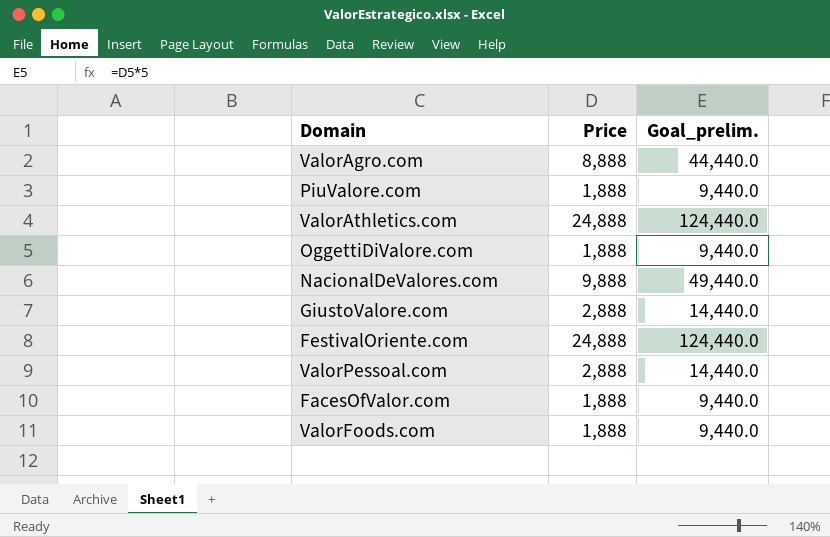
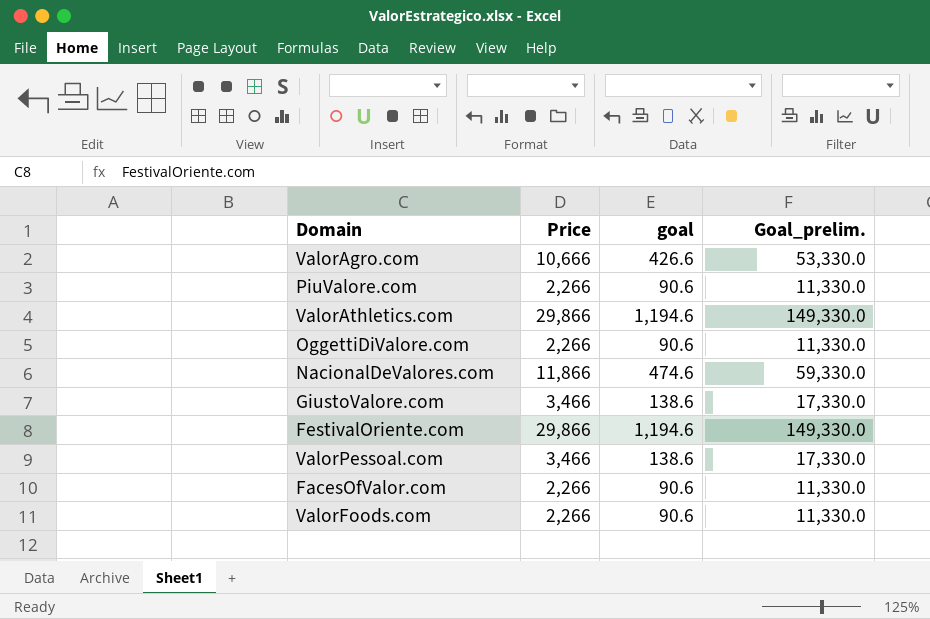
column goal | formula: none -> [Price] * 0.04
ValorAgro.com | Price: 8,888 -> 10,666
ValorAgro.com | Goal_prelim.: 44,440.0 -> 53,330.0
PiuValore.com | Price: 1,888 -> 2,266
PiuValore.com | Goal_prelim.: 9,440.0 -> 11,330.0
ValorAthletics.com | Price: 24,888 -> 29,866
ValorAthletics.com | Goal_prelim.: 124,440.0 -> 149,330.0
OggettiDiValore.com | Price: 1,888 -> 2,266
OggettiDiValore.com | Goal_prelim.: 9,440.0 -> 11,330.0
NacionalDeValores.com | Price: 9,888 -> 11,866
NacionalDeValores.com | Goal_prelim.: 49,440.0 -> 59,330.0
GiustoValore.com | Price: 2,888 -> 3,466
GiustoValore.com | Goal_prelim.: 14,440.0 -> 17,330.0
FestivalOriente.com | Price: 24,888 -> 29,866
FestivalOriente.com | Goal_prelim.: 124,440.0 -> 149,330.0
ValorPessoal.com | Price: 2,888 -> 3,466
ValorPessoal.com | Goal_prelim.: 14,440.0 -> 17,330.0
FacesOfValor.com | Price: 1,888 -> 2,266
FacesOfValor.com | Goal_prelim.: 9,440.0 -> 11,330.0
ValorFoods.com | Price: 1,888 -> 2,266
ValorFoods.com | Goal_prelim.: 9,440.0 -> 11,330.0

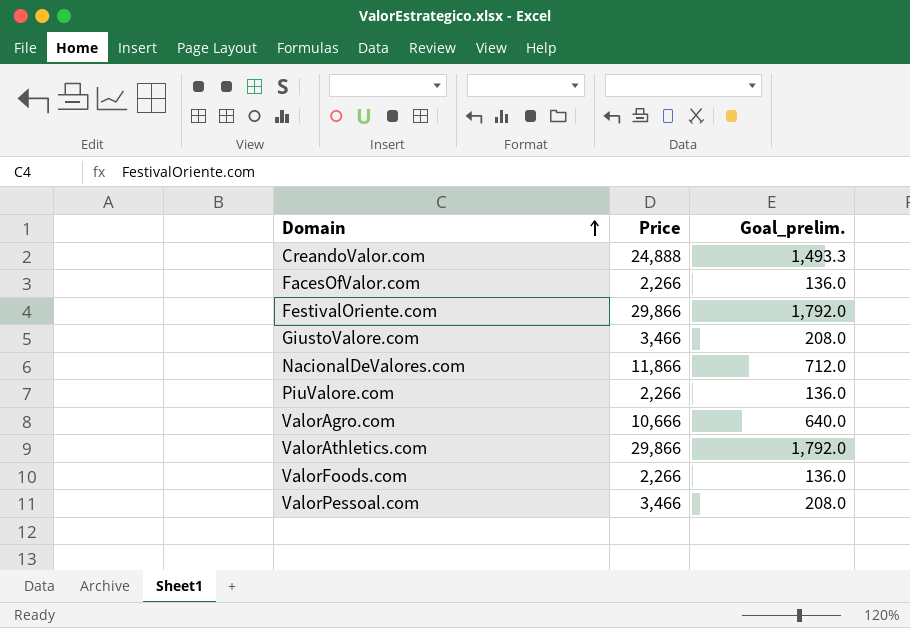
row order: none -> Domain ascending
column goal | formula: [Price] * 0.04 -> none
column Goal_prelim. | formula: [Price] * 5 -> [Price] * 0.06
row OggettiDiValore.com: 2,266 | 90.6 | 11,330.0 -> none
row CreandoValor.com: none -> 24,888 | 1,493.3

